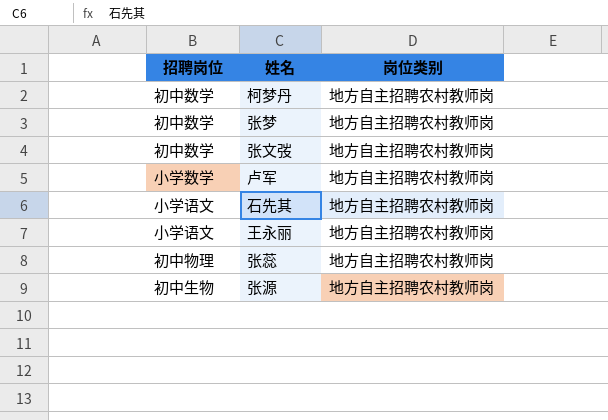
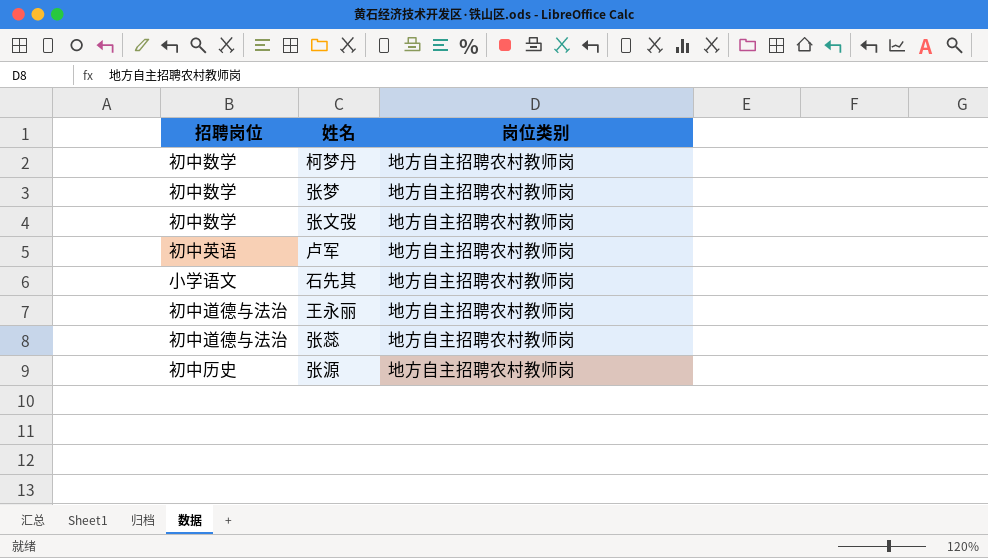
卢军 | 招聘岗位: 小学数学 -> 初中英语
王永丽 | 招聘岗位: 小学语文 -> 初中道德与法治
张蕊 | 招聘岗位: 初中物理 -> 初中道德与法治
张源 | 招聘岗位: 初中生物 -> 初中历史

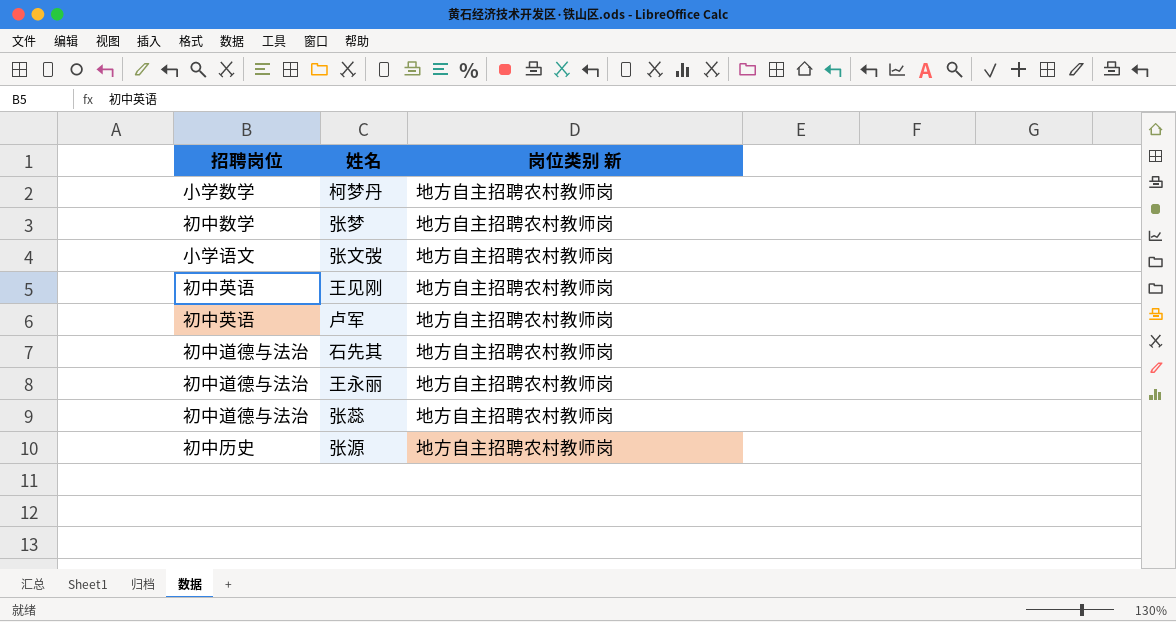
column name: 岗位类别 -> 岗位类别 新
柯梦丹 | 招聘岗位: 初中数学 -> 小学数学
张文弢 | 招聘岗位: 初中数学 -> 小学语文
row 王见刚: none -> 初中英语 | 地方自主招聘农村教师岗
石先其 | 招聘岗位: 小学语文 -> 初中道德与法治

